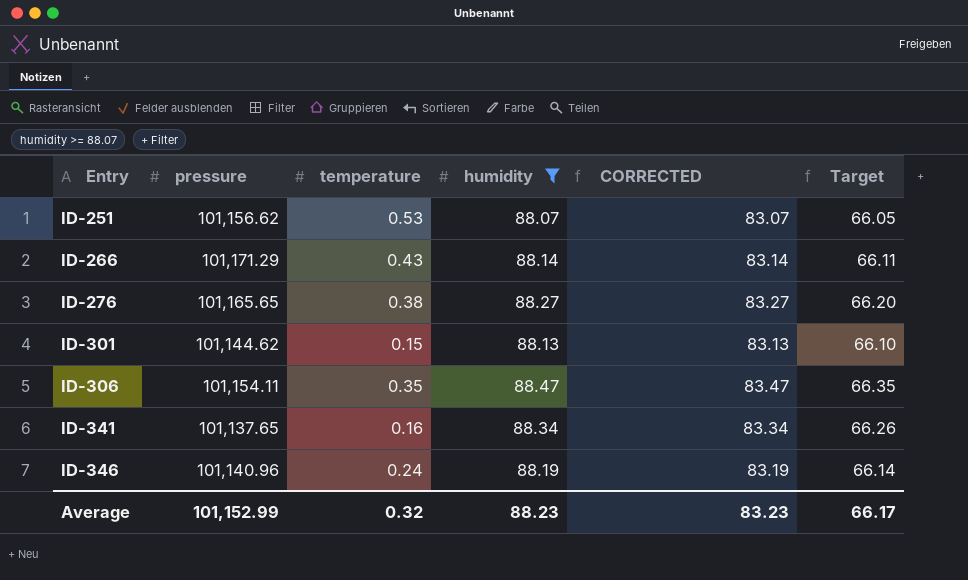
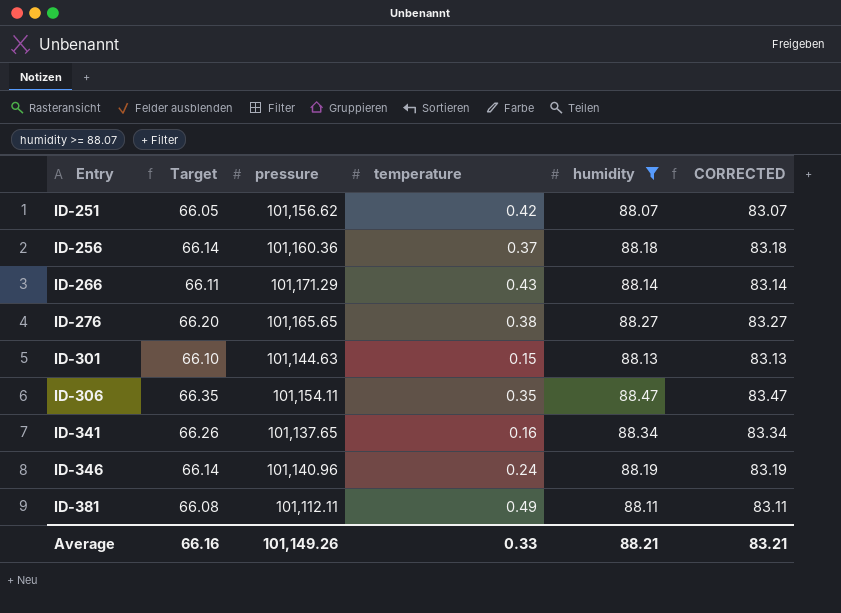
column Target | position: 6 -> 2
ID-251 | temperature: 0.53 -> 0.42
row ID-256: none -> 66.14 | 101,160.36 | 0.37 | 88.18 | 83.18
ID-301 | pressure: 101,144.62 -> 101,144.63
row ID-381: none -> 66.08 | 101,112.11 | 0.49 | 88.11 | 83.11
Average | Target: 66.17 -> 66.16
Average | pressure: 101,152.99 -> 101,149.26
Average | temperature: 0.32 -> 0.33
Average | humidity: 88.23 -> 88.21
Average | CORRECTED: 83.23 -> 83.21

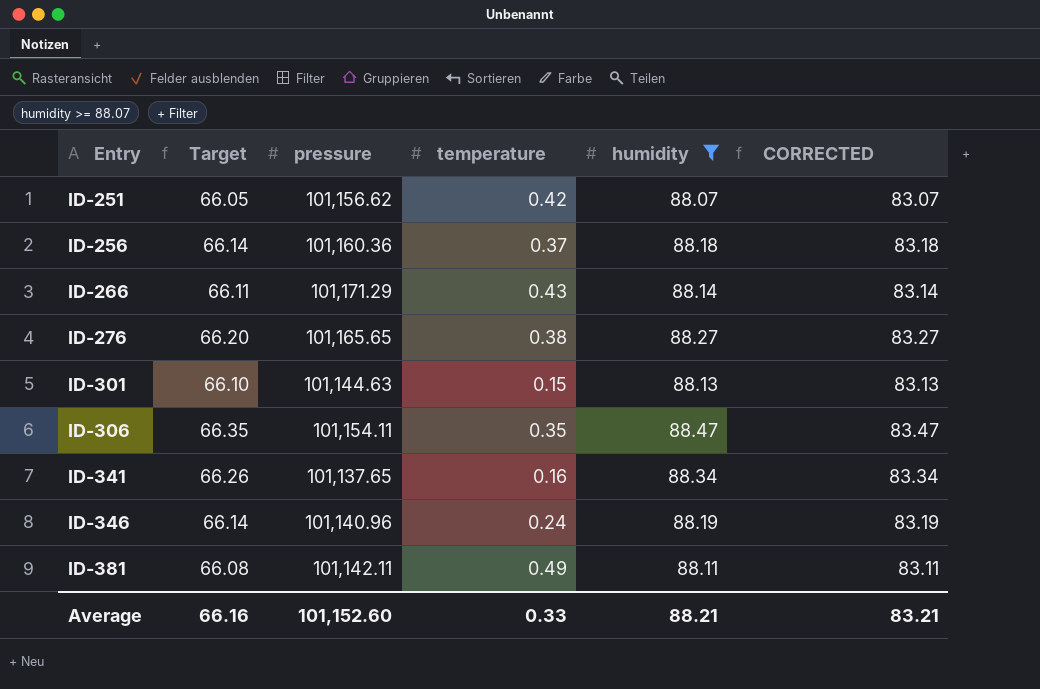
ID-381 | pressure: 101,112.11 -> 101,142.11
Average | pressure: 101,149.26 -> 101,152.60

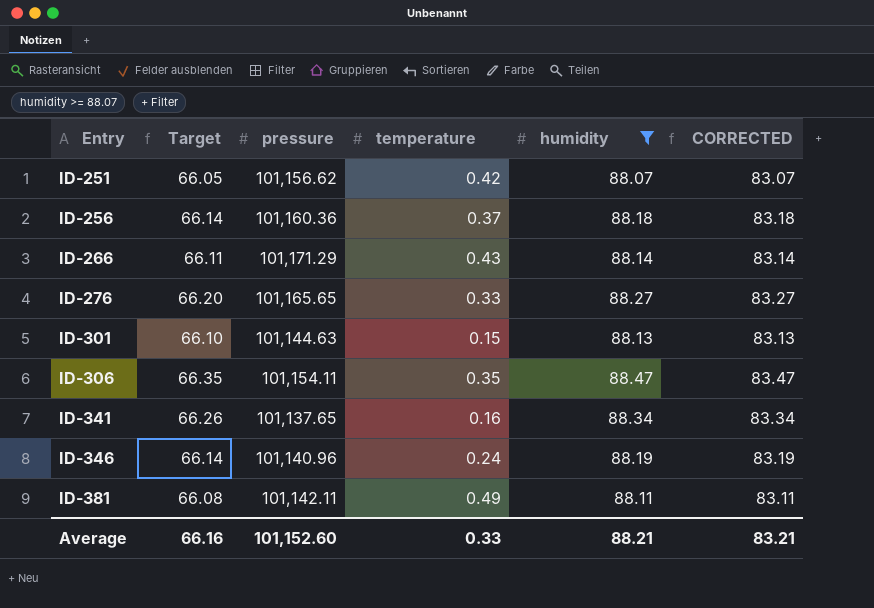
ID-276 | temperature: 0.38 -> 0.33

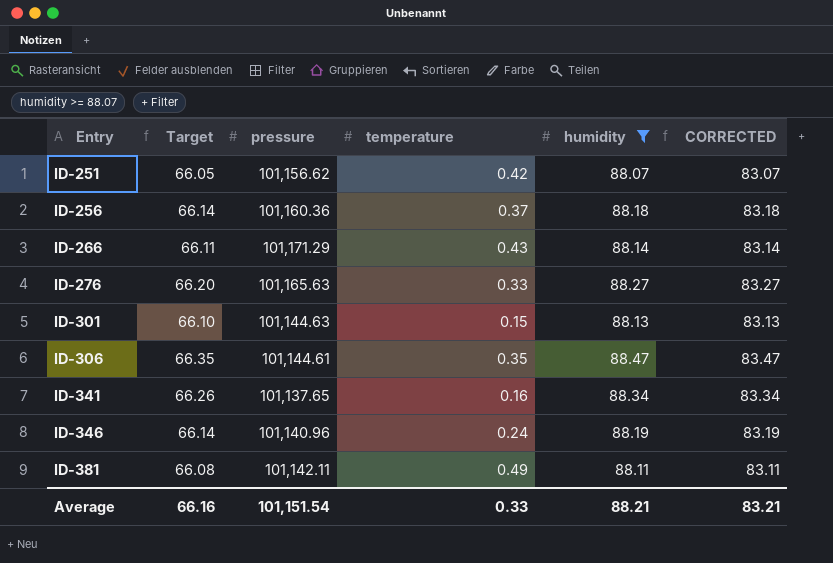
ID-276 | pressure: 101,165.65 -> 101,165.63
ID-306 | pressure: 101,154.11 -> 101,144.61
Average | pressure: 101,152.60 -> 101,151.54

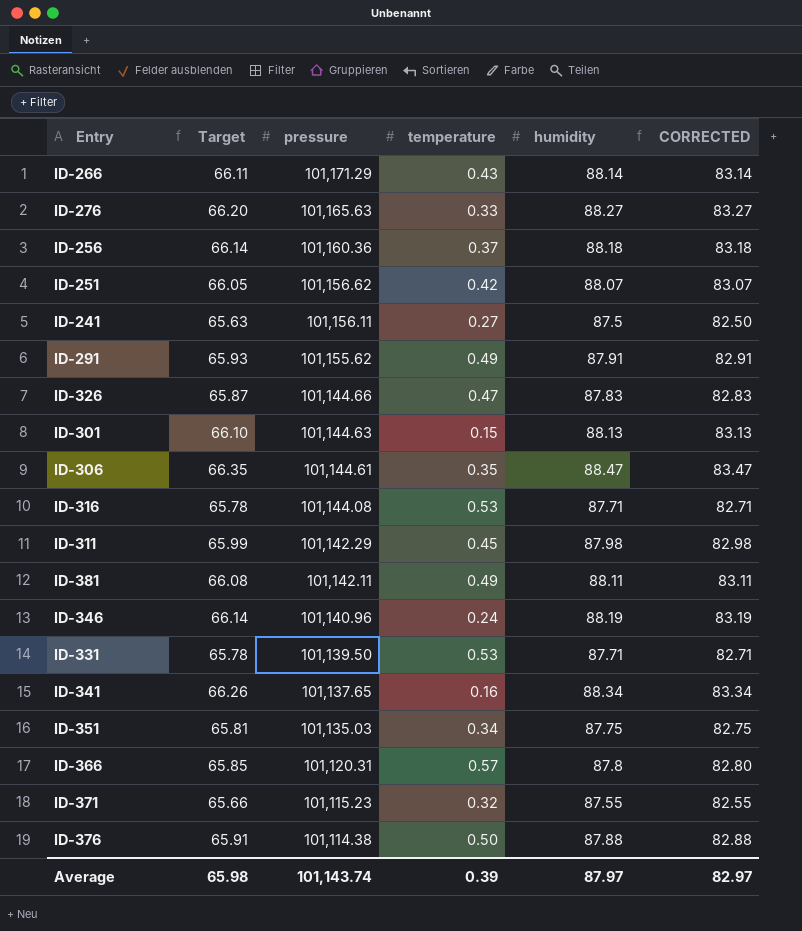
filter: humidity >= 88.07 -> none
row order: Entry ascending -> pressure descending
Average | Target: 66.16 -> 65.98
Average | pressure: 101,151.54 -> 101,143.74
Average | temperature: 0.33 -> 0.39
Average | humidity: 88.21 -> 87.97
Average | CORRECTED: 83.21 -> 82.97

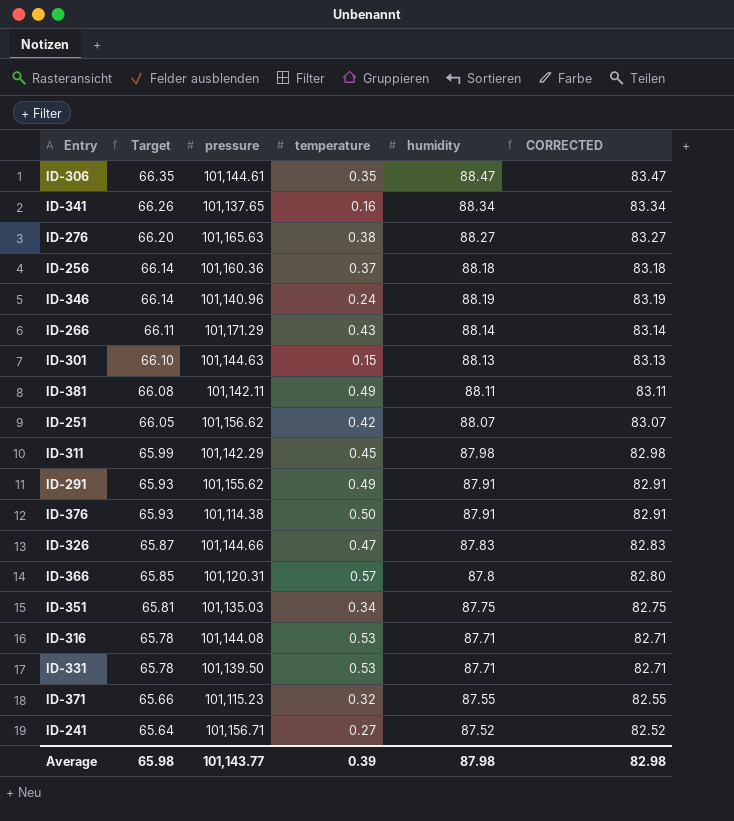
row order: pressure descending -> Target descending
ID-276 | temperature: 0.33 -> 0.38
ID-376 | Target: 65.91 -> 65.93
ID-376 | humidity: 87.88 -> 87.91
ID-376 | CORRECTED: 82.88 -> 82.91
ID-241 | Target: 65.63 -> 65.64
ID-241 | pressure: 101,156.11 -> 101,156.71
ID-241 | humidity: 87.5 -> 87.52
ID-241 | CORRECTED: 82.50 -> 82.52
Average | pressure: 101,143.74 -> 101,143.77
Average | humidity: 87.97 -> 87.98
Average | CORRECTED: 82.97 -> 82.98

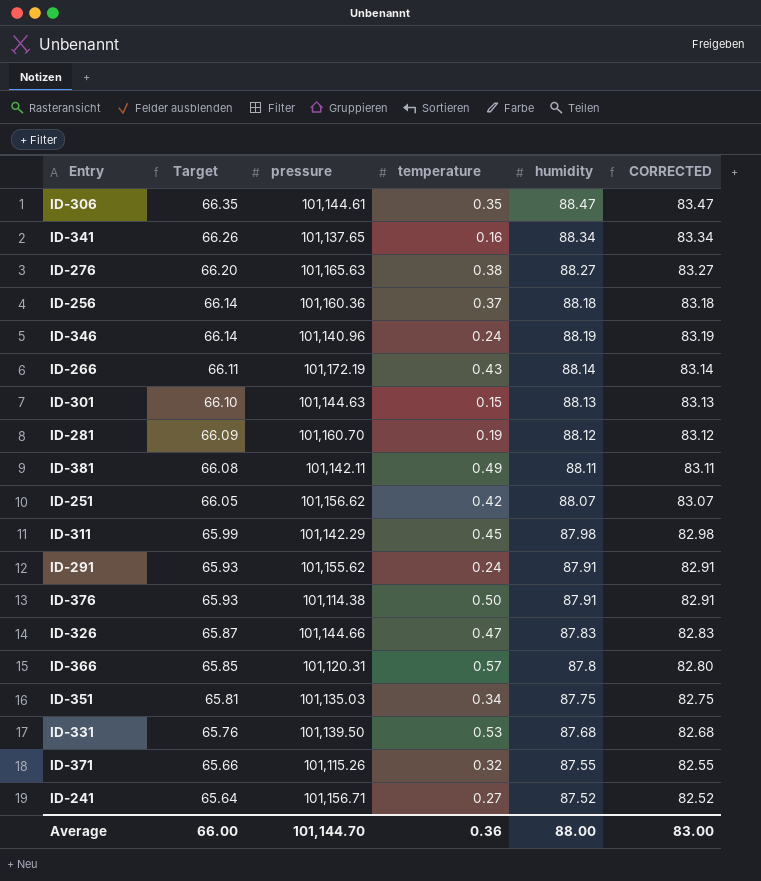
row ID-316: 65.78 | 101,144.08 | 0.53 | 87.71 | 82.71 -> none
ID-266 | pressure: 101,171.29 -> 101,172.19
row ID-281: none -> 66.09 | 101,160.70 | 0.19 | 88.12 | 83.12
ID-291 | temperature: 0.49 -> 0.24
ID-331 | Target: 65.78 -> 65.76
ID-331 | humidity: 87.71 -> 87.68
ID-331 | CORRECTED: 82.71 -> 82.68
ID-371 | pressure: 101,115.23 -> 101,115.26
Average | Target: 65.98 -> 66.00
Average | pressure: 101,143.77 -> 101,144.70
Average | temperature: 0.39 -> 0.36
Average | humidity: 87.98 -> 88.00
Average | CORRECTED: 82.98 -> 83.00

